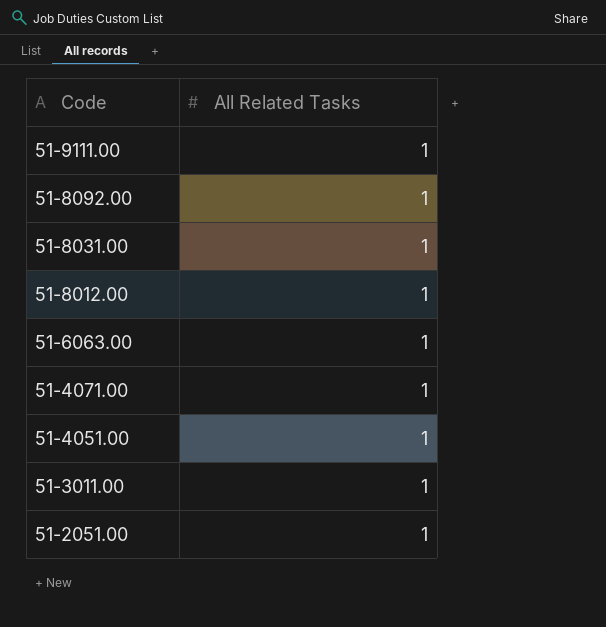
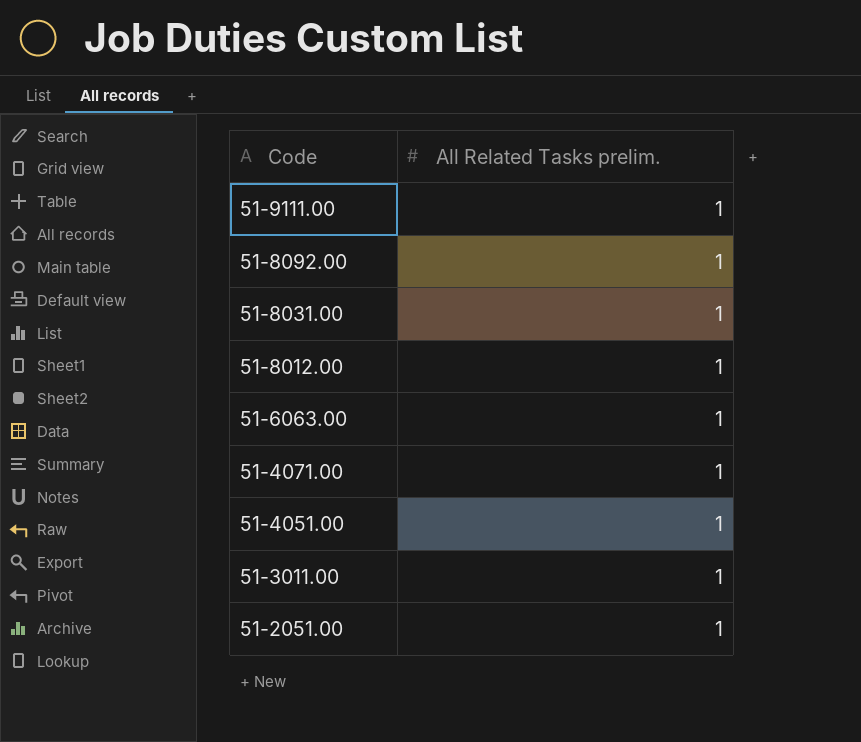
column name: All Related Tasks -> All Related Tasks prelim.

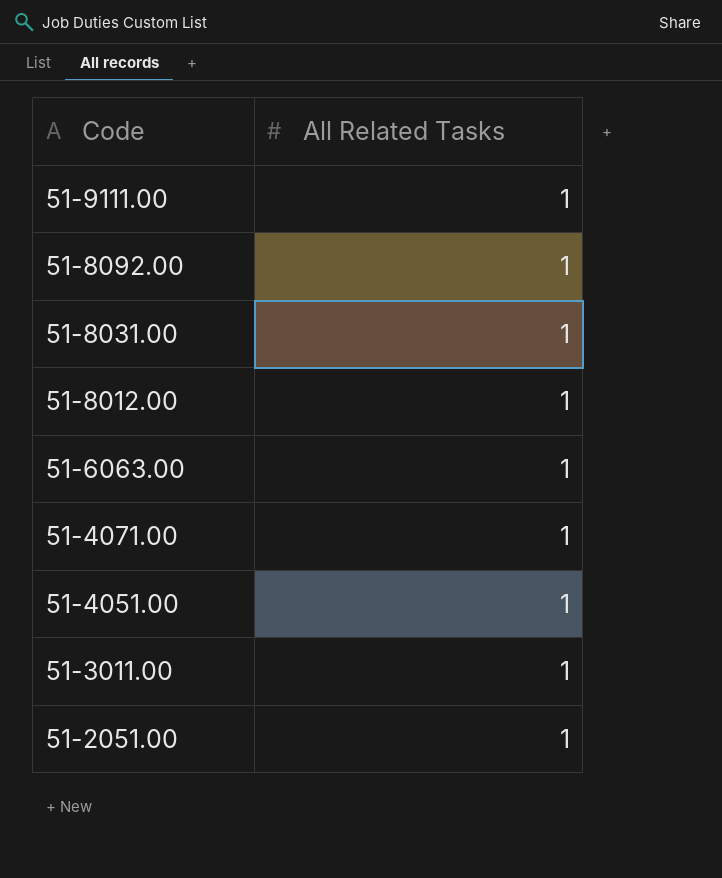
column name: All Related Tasks prelim. -> All Related Tasks

